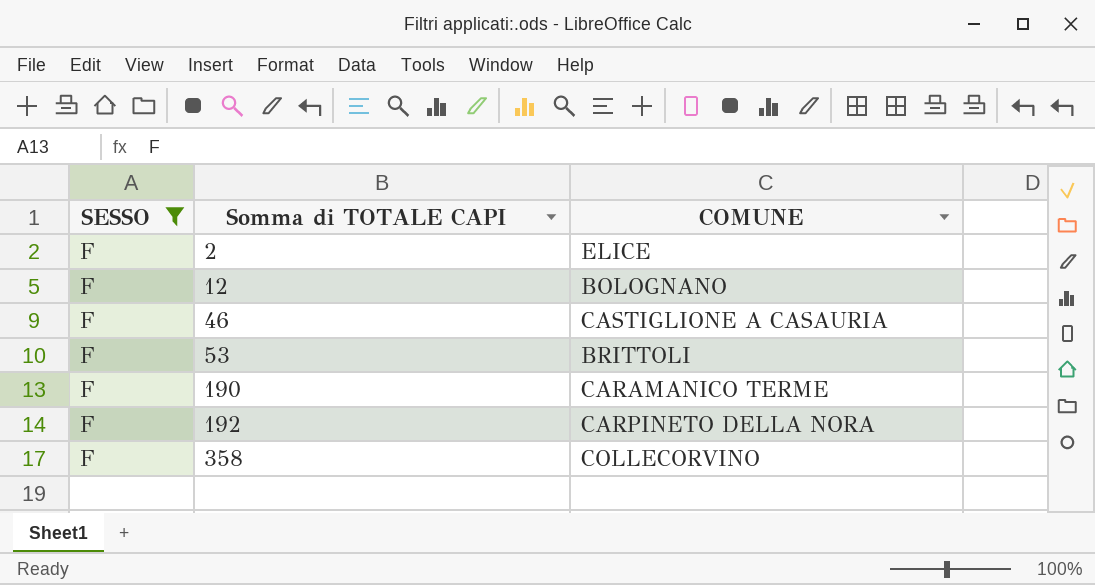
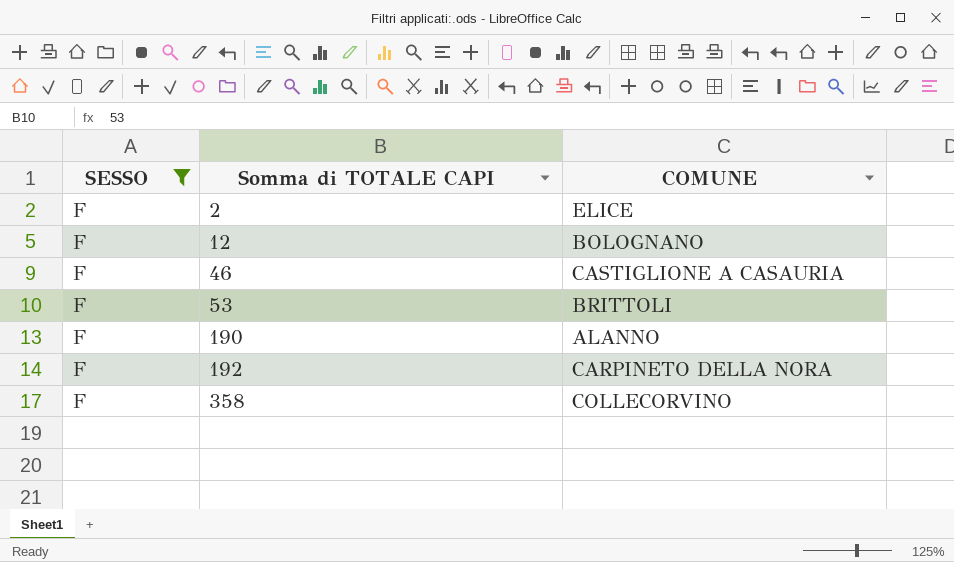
190 | COMUNE: CARAMANICO TERME -> ALANNO

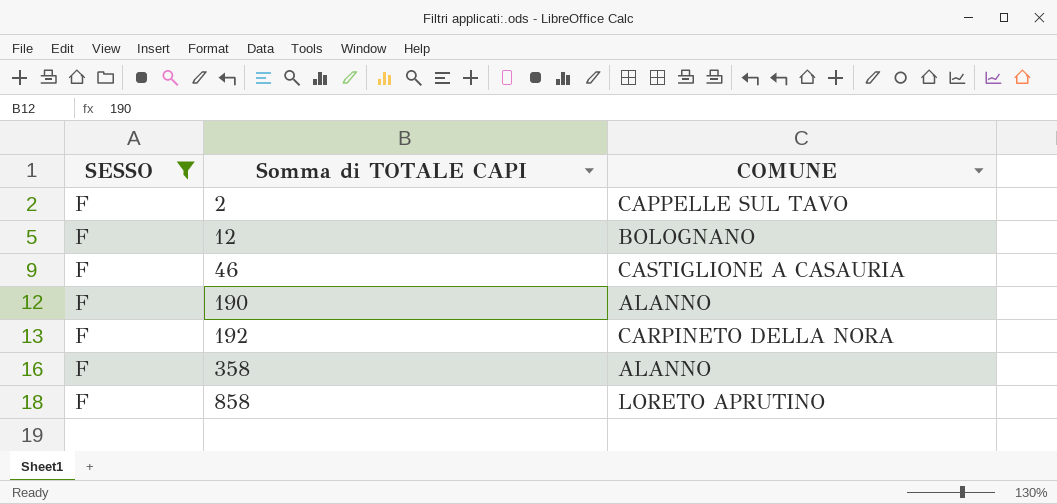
row 53: F | BRITTOLI -> none
2 | COMUNE: ELICE -> CAPPELLE SUL TAVO
358 | COMUNE: COLLECORVINO -> ALANNO
row 858: none -> F | LORETO APRUTINO

